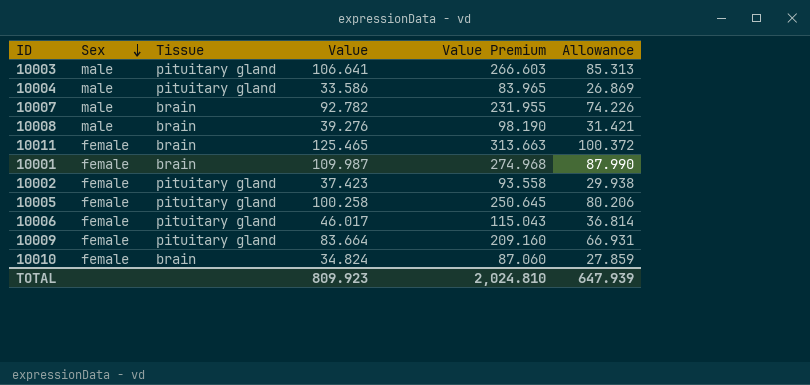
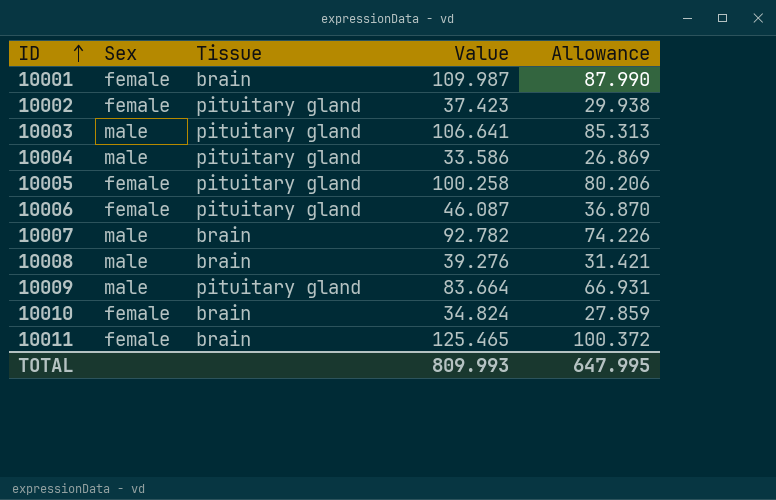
row order: Sex descending -> ID ascending
column Value Premium | formula: [Value] * 2.5 -> none
10006 | Value: 46.017 -> 46.087
10006 | Allowance: 36.814 -> 36.870
10009 | Sex: female -> male
TOTAL | Value: 809.923 -> 809.993
TOTAL | Allowance: 647.939 -> 647.995

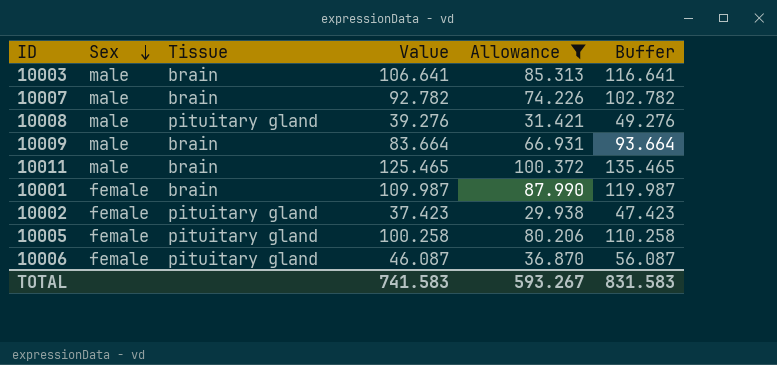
filter: none -> Allowance >= 29.938
row order: ID ascending -> Sex descending
column Buffer | formula: none -> [Value] + 10
10003 | Tissue: pituitary gland -> brain
10008 | Tissue: brain -> pituitary gland
10009 | Tissue: pituitary gland -> brain
10011 | Sex: female -> male
TOTAL | Value: 809.993 -> 741.583
TOTAL | Allowance: 647.995 -> 593.267

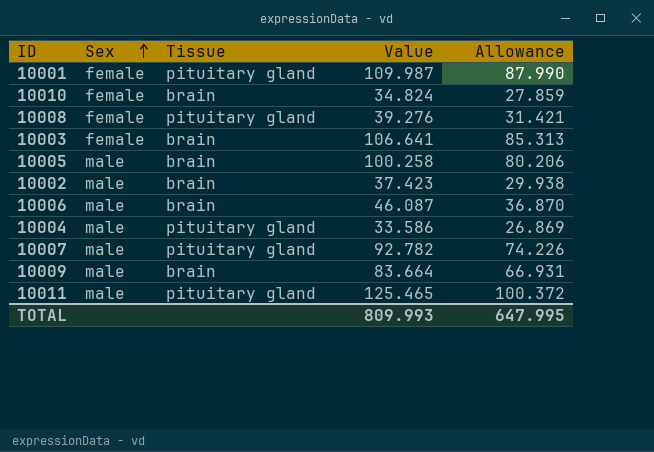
filter: Allowance >= 29.938 -> none
row order: Sex descending -> Sex ascending
column Buffer | formula: [Value] + 10 -> none
10001 | Tissue: brain -> pituitary gland
10008 | Sex: male -> female
10003 | Sex: male -> female
10005 | Sex: female -> male
10005 | Tissue: pituitary gland -> brain
10002 | Sex: female -> male
10002 | Tissue: pituitary gland -> brain
10006 | Sex: female -> male
10006 | Tissue: pituitary gland -> brain
10007 | Tissue: brain -> pituitary gland
10011 | Tissue: brain -> pituitary gland
TOTAL | Value: 741.583 -> 809.993
TOTAL | Allowance: 593.267 -> 647.995

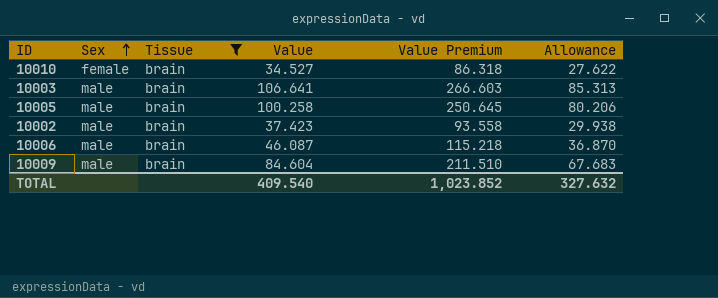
filter: none -> Tissue = brain
column Value Premium | formula: none -> [Value] * 2.5
10010 | Value: 34.824 -> 34.527
10010 | Allowance: 27.859 -> 27.622
10003 | Sex: female -> male
10009 | Value: 83.664 -> 84.604
10009 | Allowance: 66.931 -> 67.683
TOTAL | Value: 809.993 -> 409.540
TOTAL | Allowance: 647.995 -> 327.632

